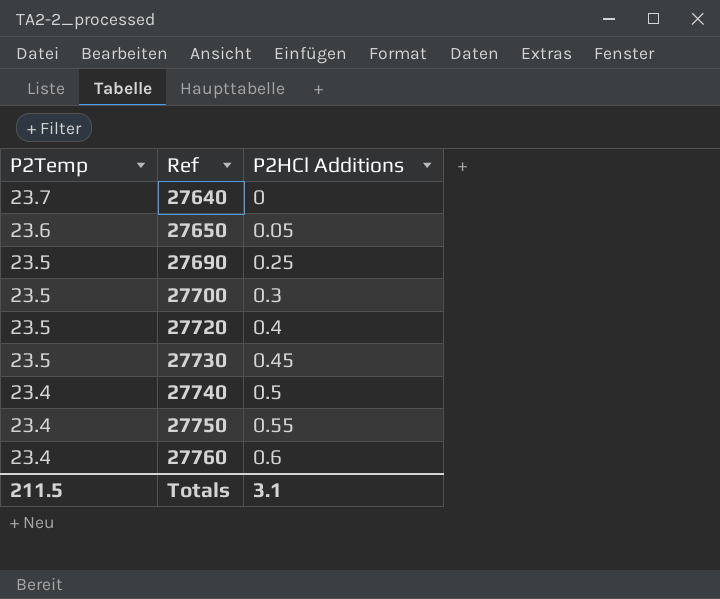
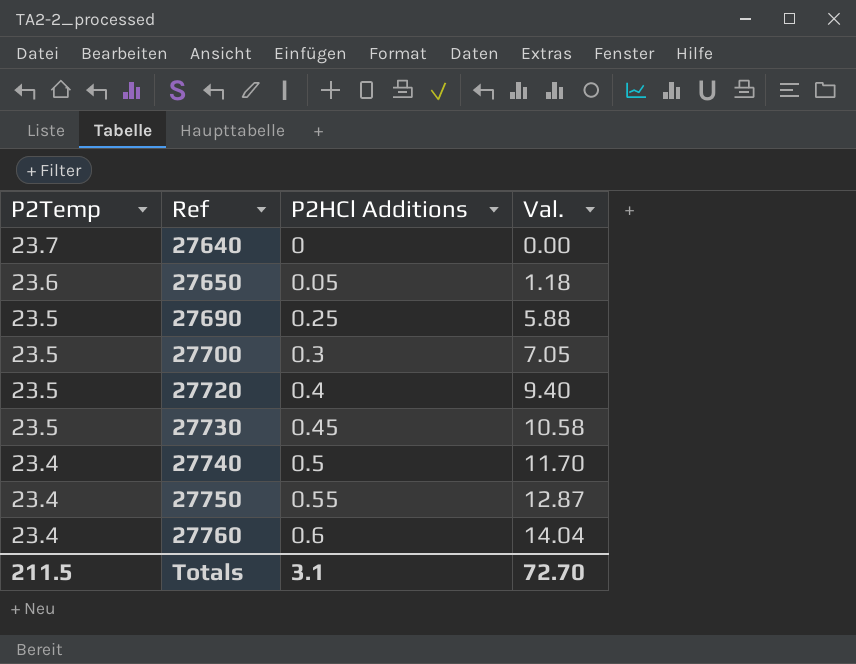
column Val. | formula: none -> [P2Temp] * [P2HCl Additions]

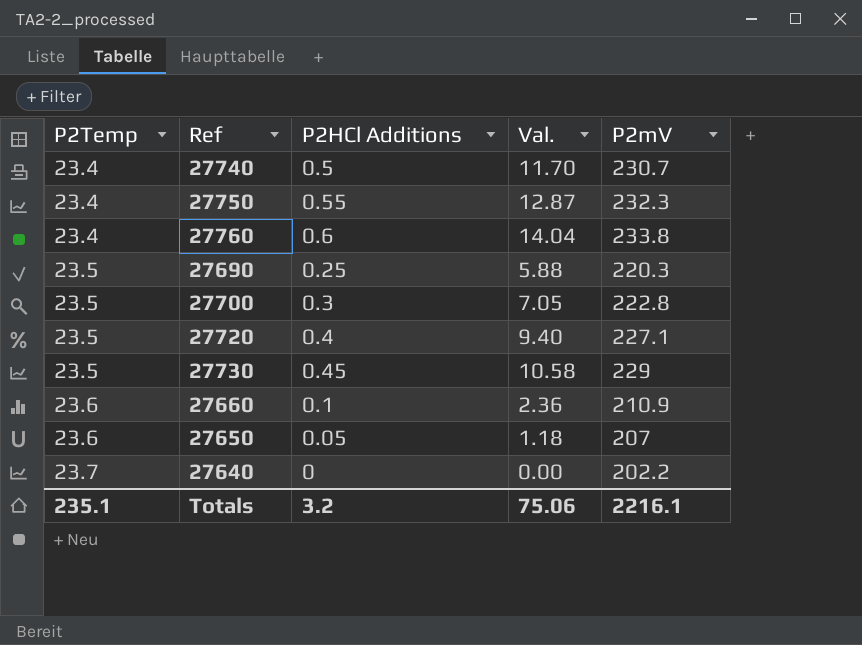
row order: P2Temp descending -> P2Temp ascending
column P2mV | position: none -> 5
row 27660: none -> 23.6 | 0.1 | 2.36 | 210.9
Totals | P2Temp: 211.5 -> 235.1
Totals | P2HCl Additions: 3.1 -> 3.2
Totals | Val.: 72.70 -> 75.06

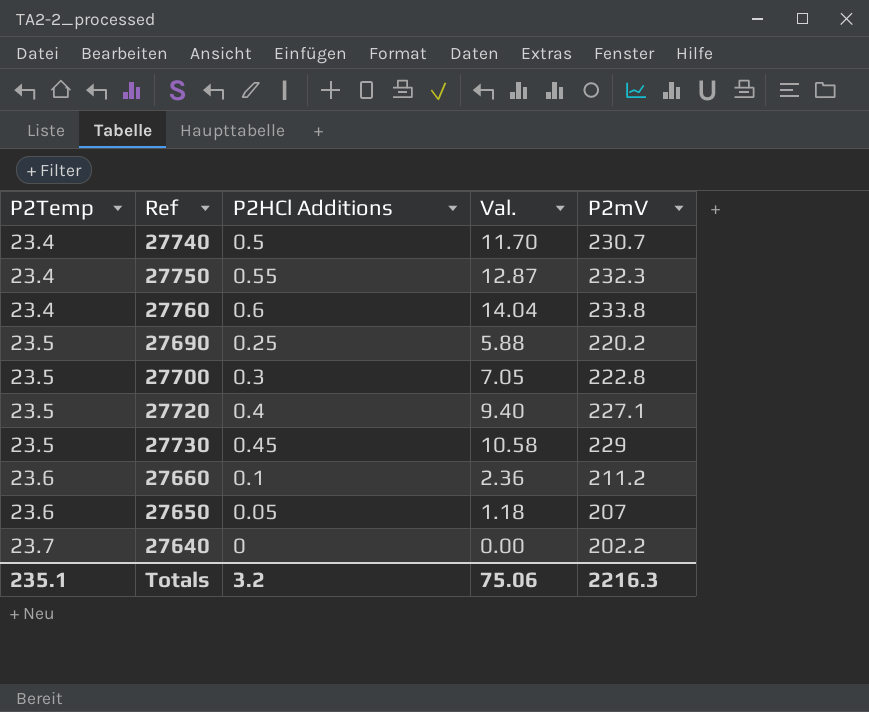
27690 | P2mV: 220.3 -> 220.2
27660 | P2mV: 210.9 -> 211.2
Totals | P2mV: 2216.1 -> 2216.3

